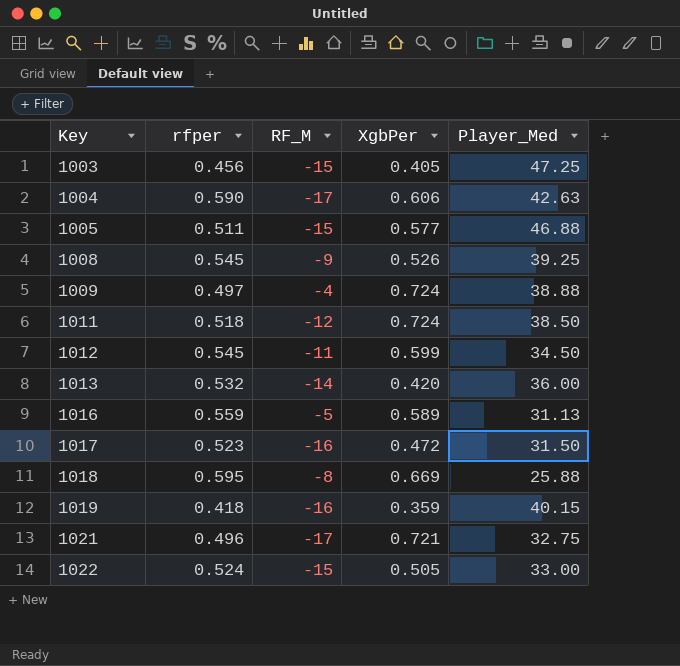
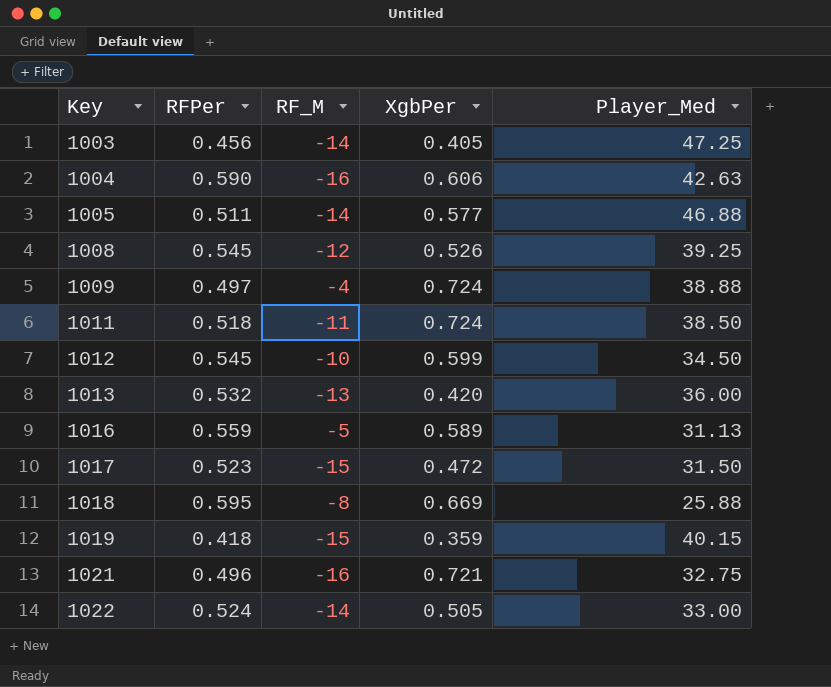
column name: rfper -> RFPer
1003 | RF_M: -15 -> -14
1004 | RF_M: -17 -> -16
1005 | RF_M: -15 -> -14
1008 | RF_M: -9 -> -12
1011 | RF_M: -12 -> -11
1012 | RF_M: -11 -> -10
1013 | RF_M: -14 -> -13
1017 | RF_M: -16 -> -15
1019 | RF_M: -16 -> -15
1021 | RF_M: -17 -> -16
1022 | RF_M: -15 -> -14

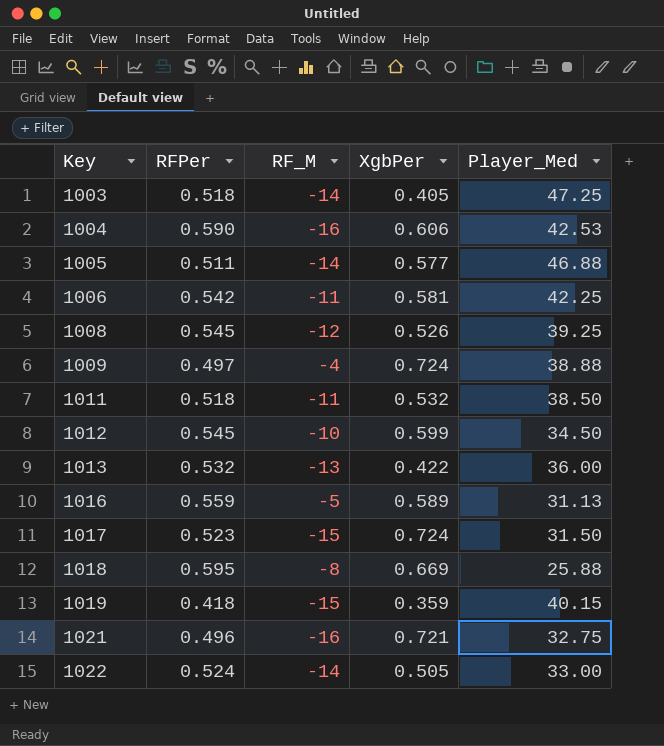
1003 | RFPer: 0.456 -> 0.518
1004 | Player_Med: 42.63 -> 42.53
row 1006: none -> 0.542 | -11 | 0.581 | 42.25
1011 | XgbPer: 0.724 -> 0.532
1013 | XgbPer: 0.420 -> 0.422
1017 | XgbPer: 0.472 -> 0.724

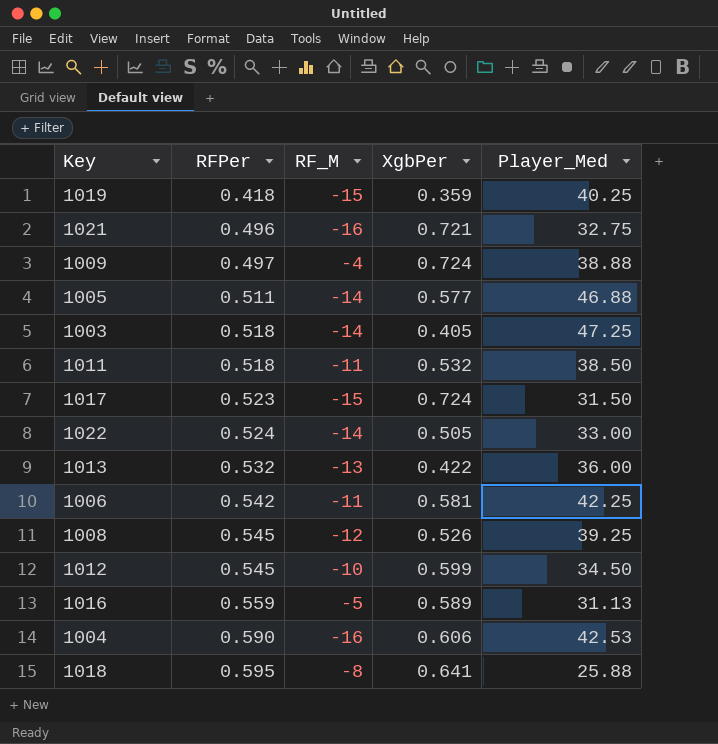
row order: Key ascending -> RFPer ascending
1019 | Player_Med: 40.15 -> 40.25
1018 | XgbPer: 0.669 -> 0.641

